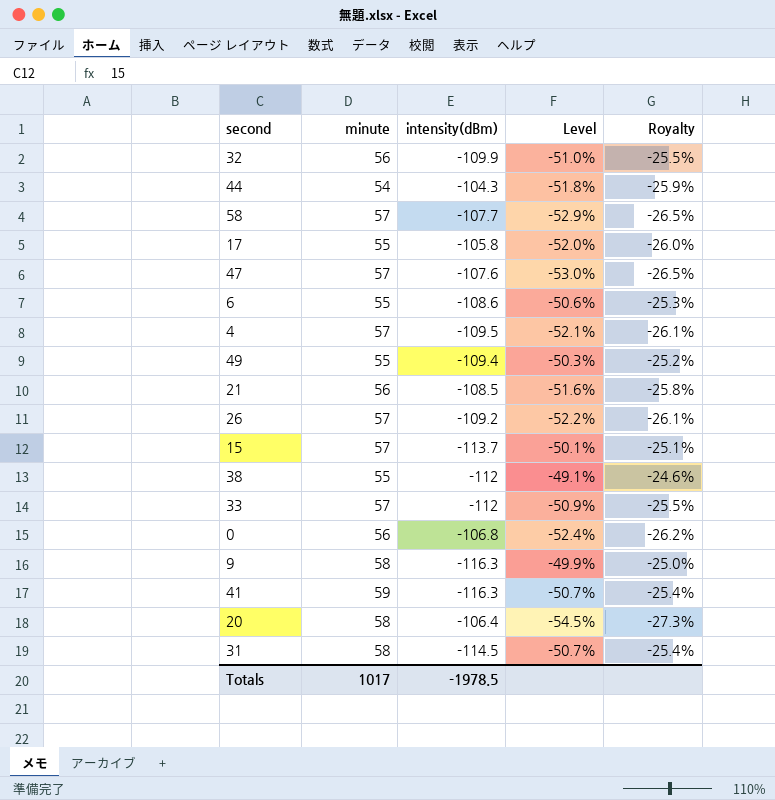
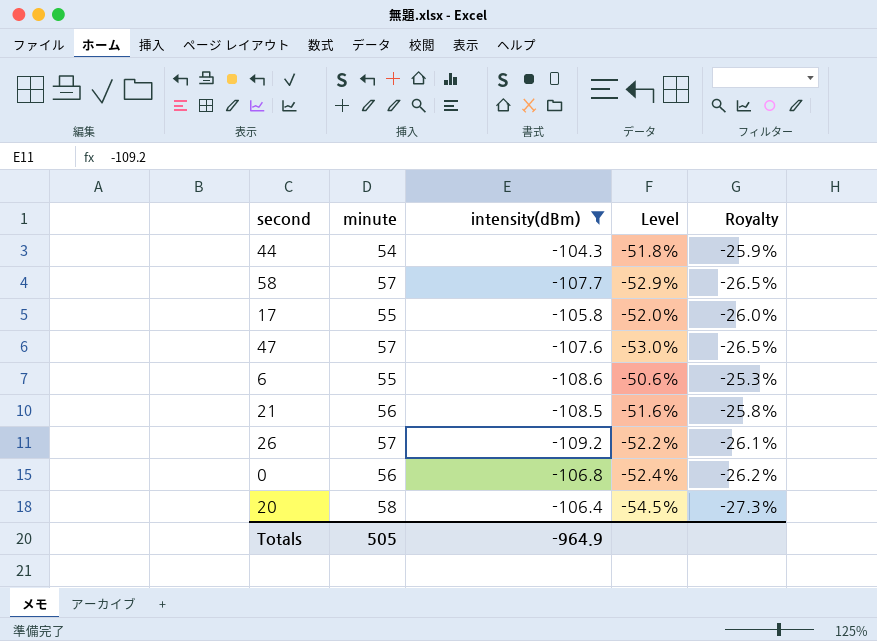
filter: none -> intensity(dBm) >= -109.2
Totals | minute: 1017 -> 505
Totals | intensity(dBm): -1978.5 -> -964.9

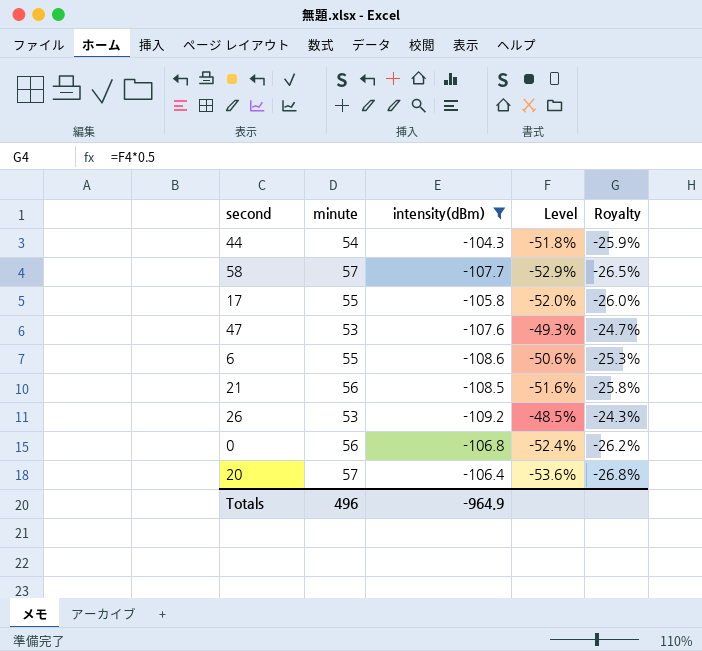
47 | minute: 57 -> 53
47 | Level: -53.0% -> -49.3%
47 | Royalty: -26.5% -> -24.7%
26 | minute: 57 -> 53
26 | Level: -52.2% -> -48.5%
26 | Royalty: -26.1% -> -24.3%
20 | minute: 58 -> 57
20 | Level: -54.5% -> -53.6%
20 | Royalty: -27.3% -> -26.8%
Totals | minute: 505 -> 496

